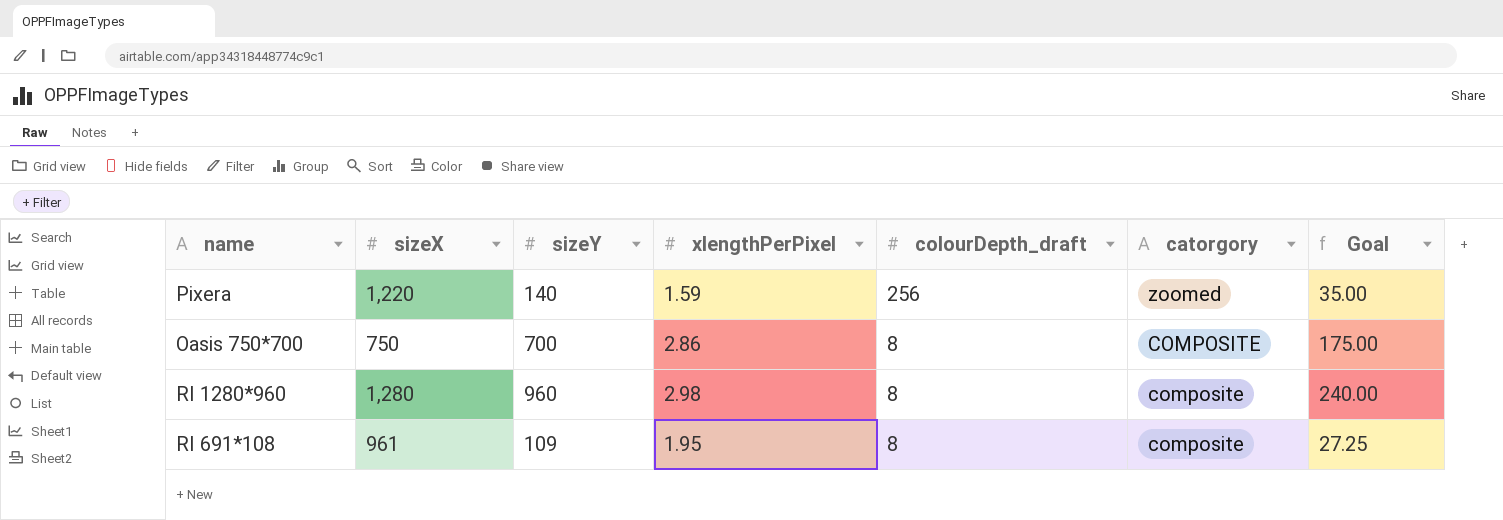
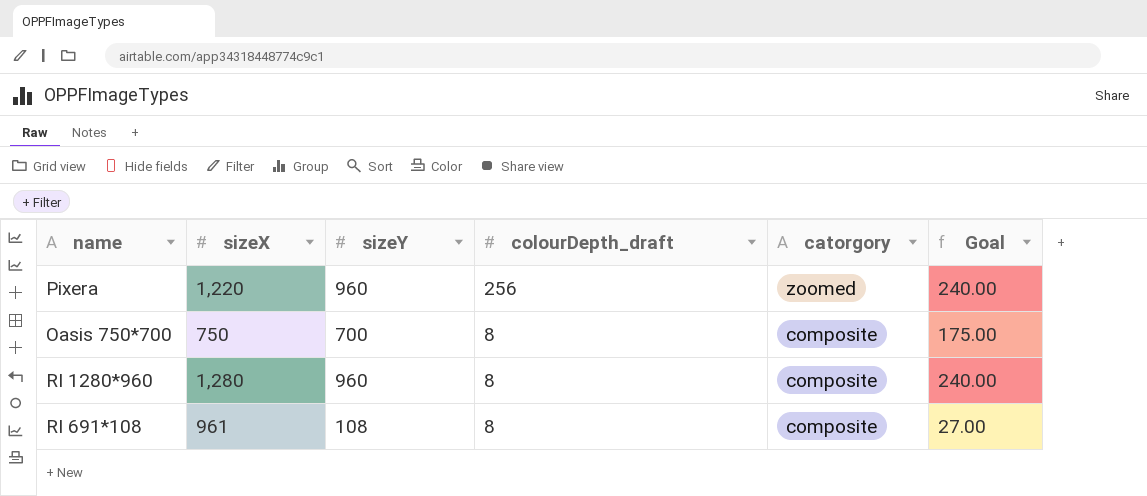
column xlengthPerPixel | position: 4 -> none
Pixera | sizeY: 140 -> 960
Pixera | Goal: 35.00 -> 240.00
Oasis 750*700 | catorgory: COMPOSITE -> composite
RI 691*108 | sizeY: 109 -> 108
RI 691*108 | Goal: 27.25 -> 27.00

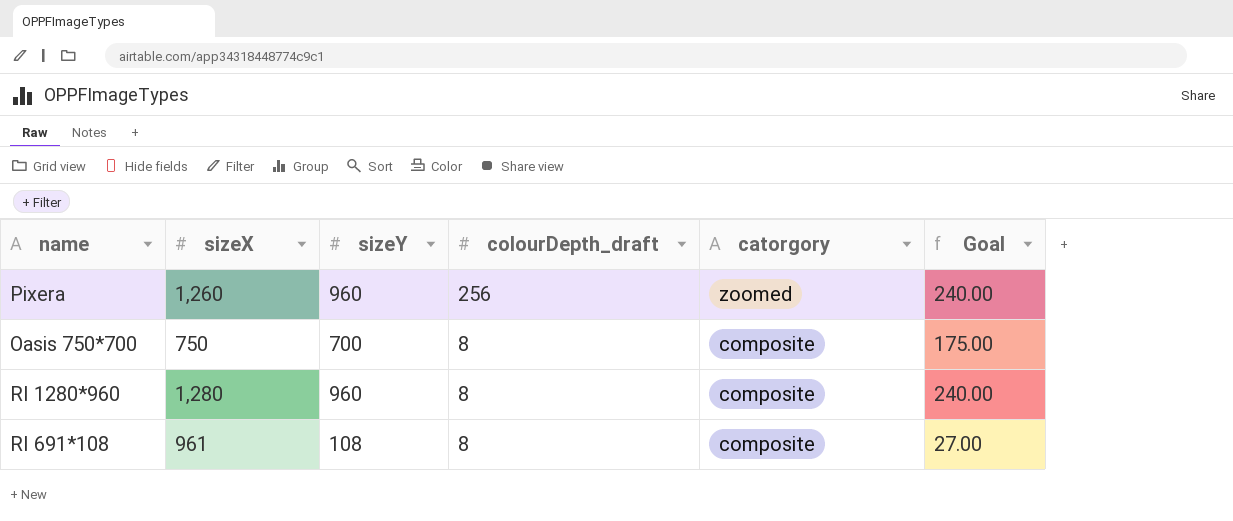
Pixera | sizeX: 1,220 -> 1,260

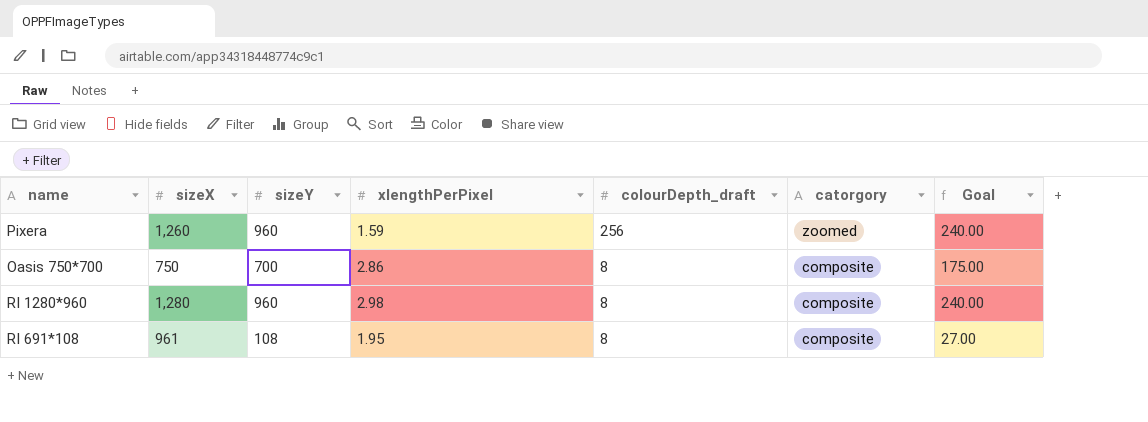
column xlengthPerPixel | position: none -> 4

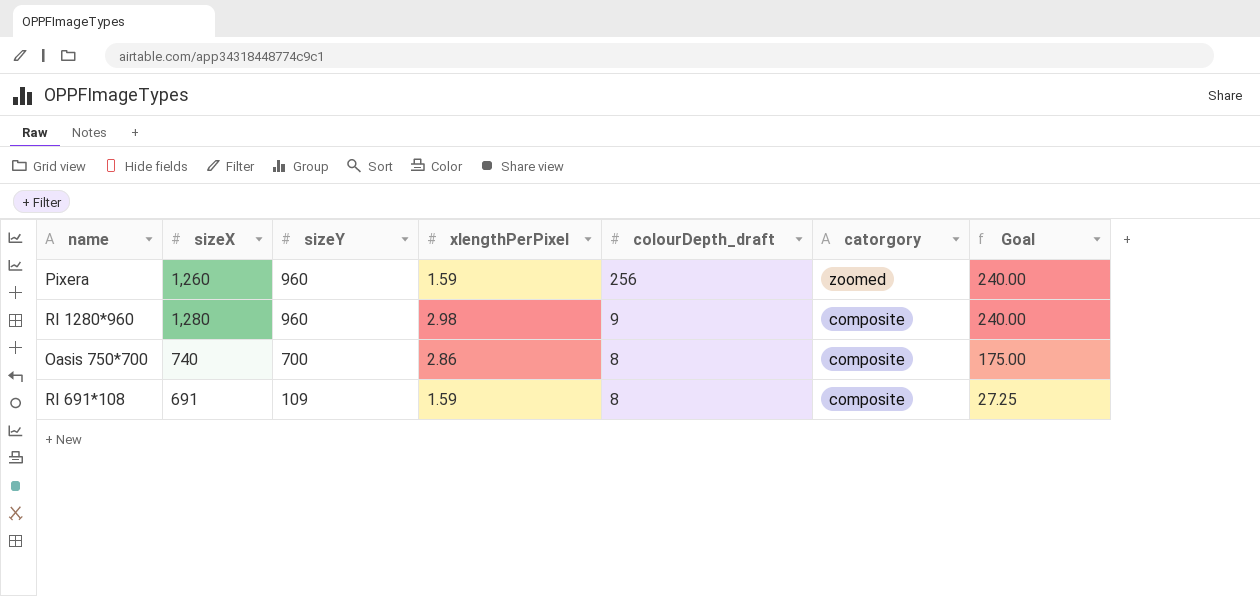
row order: colourDepth_draft descending -> sizeY descending
RI 1280*960 | colourDepth_draft: 8 -> 9
Oasis 750*700 | sizeX: 750 -> 740
RI 691*108 | sizeX: 961 -> 691
RI 691*108 | sizeY: 108 -> 109
RI 691*108 | xlengthPerPixel: 1.95 -> 1.59
RI 691*108 | Goal: 27.00 -> 27.25

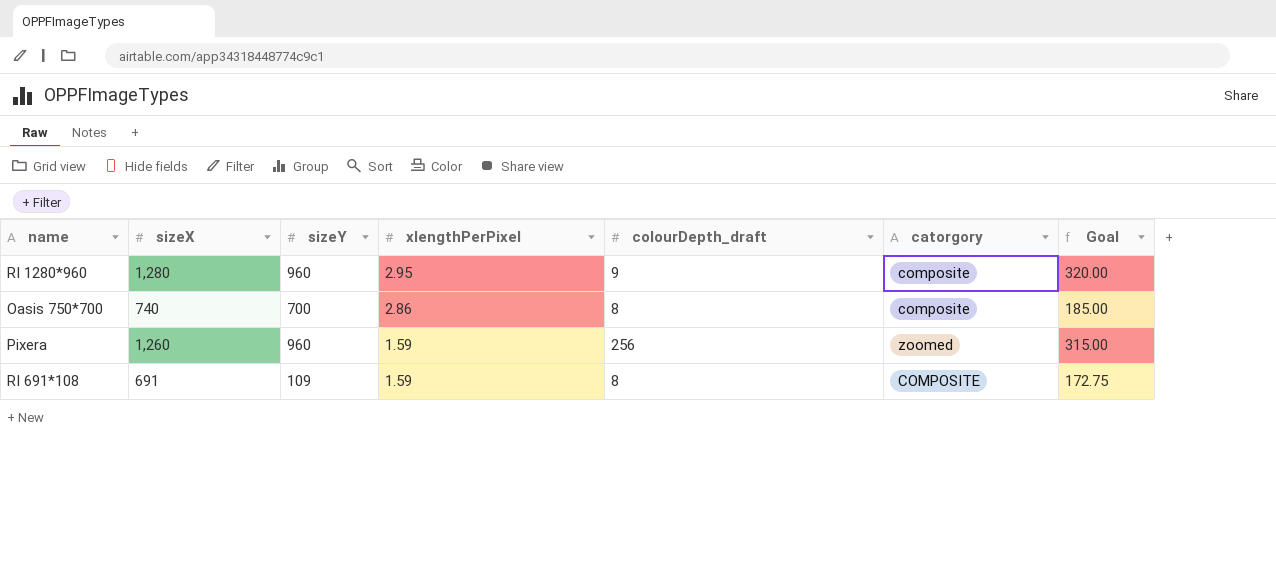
row order: sizeY descending -> xlengthPerPixel descending
column Goal | formula: [sizeY] * 0.25 -> [sizeX] * 0.25
RI 1280*960 | xlengthPerPixel: 2.98 -> 2.95
RI 691*108 | catorgory: composite -> COMPOSITE

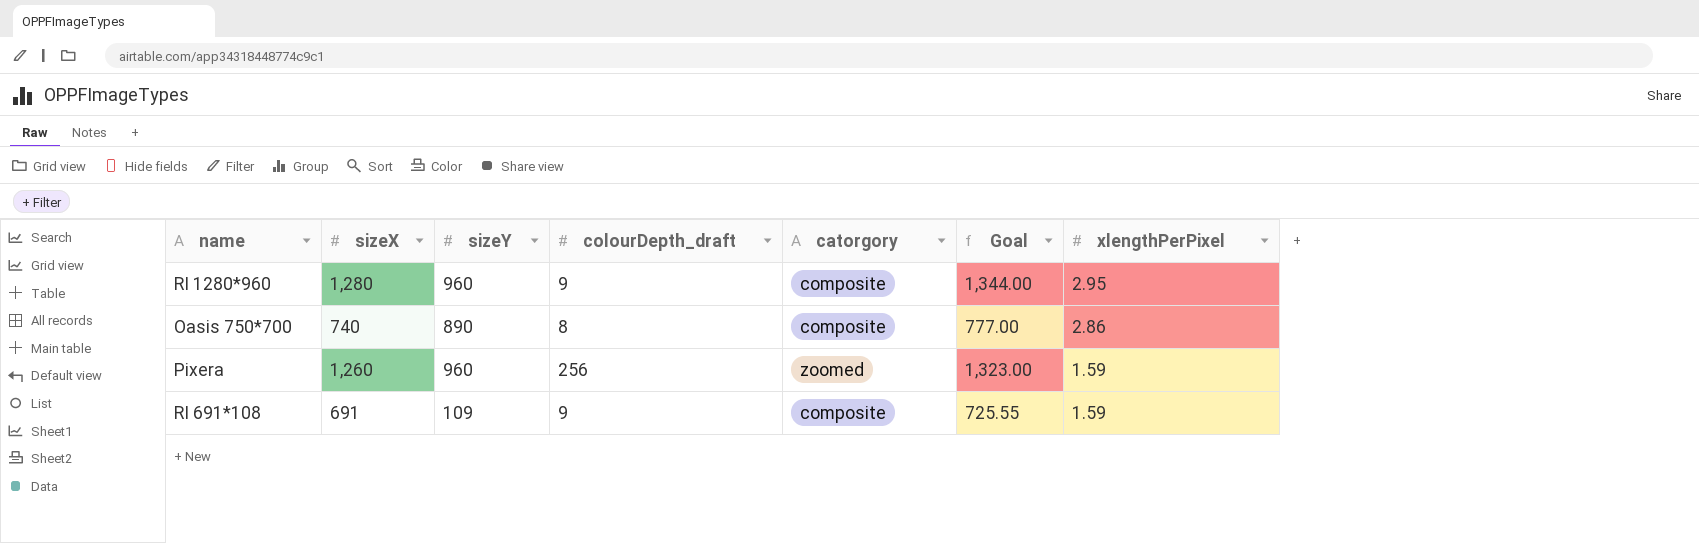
column Goal | formula: [sizeX] * 0.25 -> [sizeX] * 1.05
column xlengthPerPixel | position: 4 -> 7
Oasis 750*700 | sizeY: 700 -> 890
RI 691*108 | colourDepth_draft: 8 -> 9
RI 691*108 | catorgory: COMPOSITE -> composite

